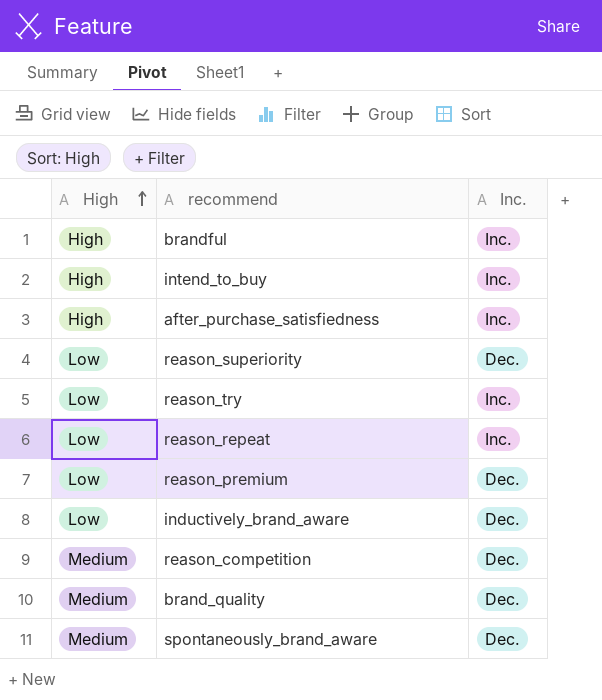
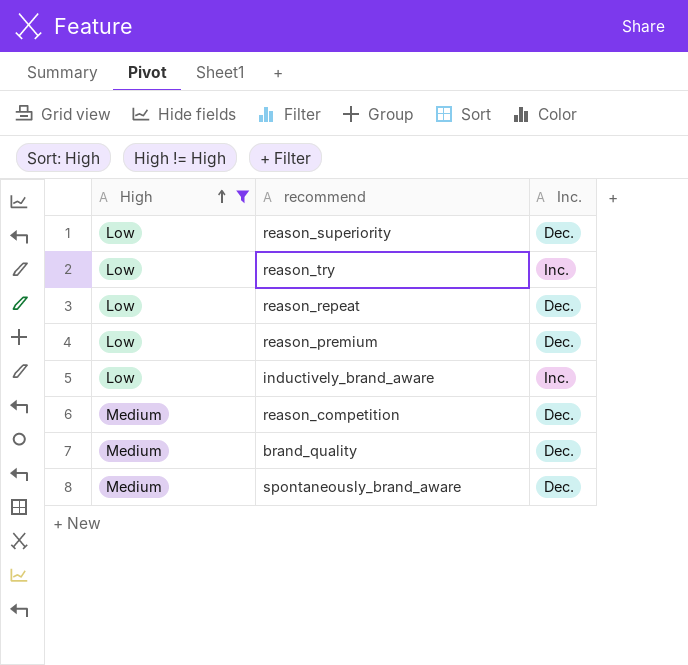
filter: none -> High != High
reason_repeat | Inc.: Inc. -> Dec.
inductively_brand_aware | Inc.: Dec. -> Inc.

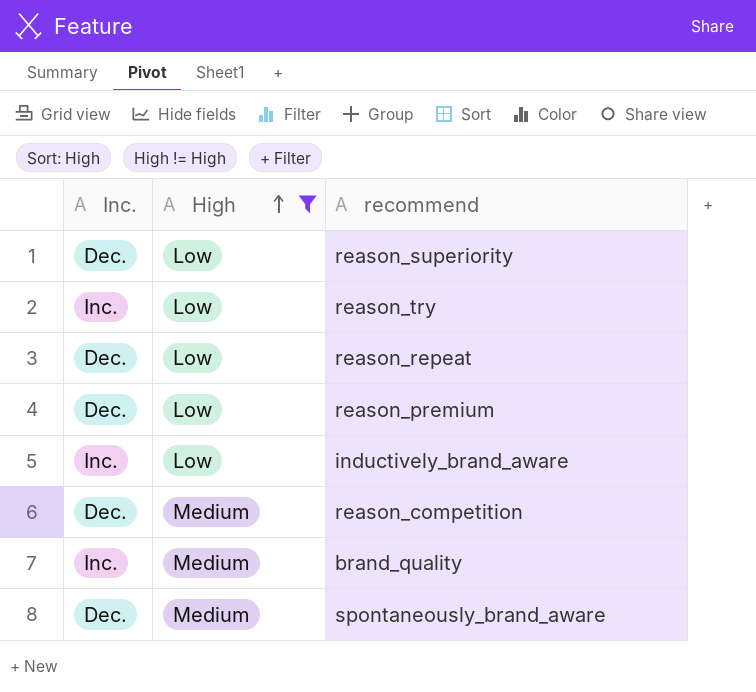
column Inc. | position: 3 -> 1
brand_quality | Inc.: Dec. -> Inc.

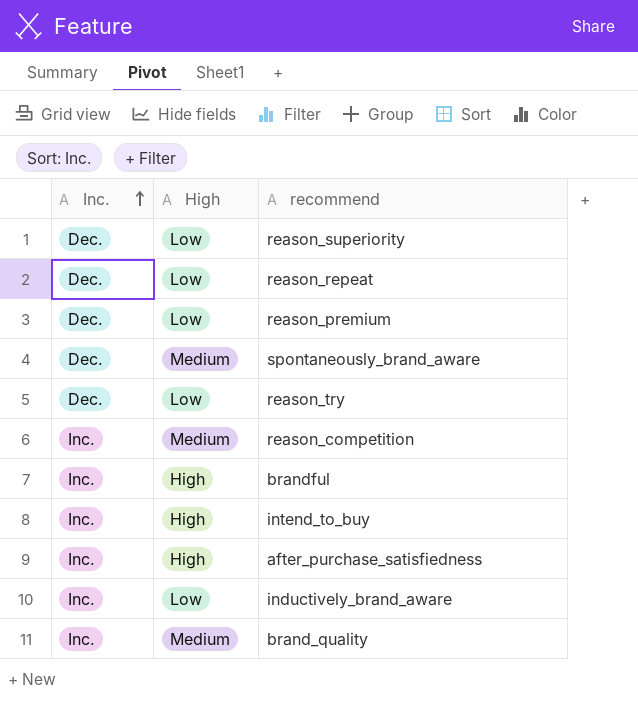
filter: High != High -> none
row order: High ascending -> Inc. ascending
reason_try | Inc.: Inc. -> Dec.
reason_competition | Inc.: Dec. -> Inc.

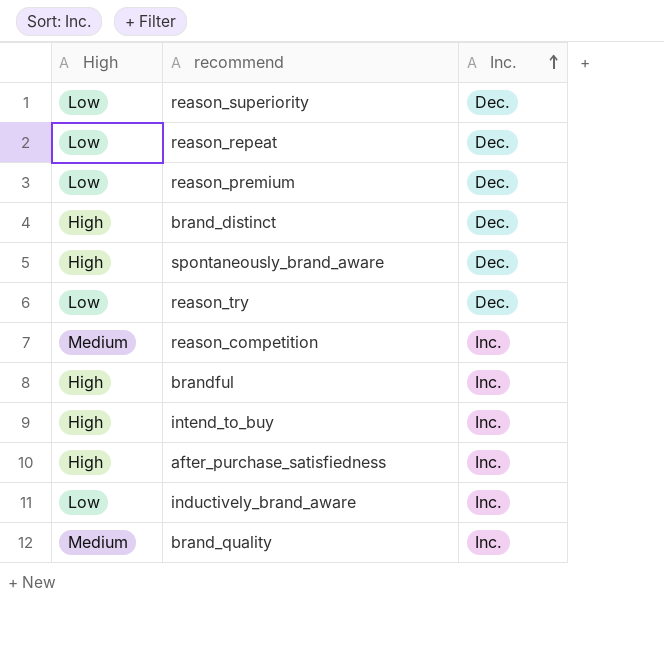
column Inc. | position: 1 -> 3
row brand_distinct: none -> High | Dec.
spontaneously_brand_aware | High: Medium -> High

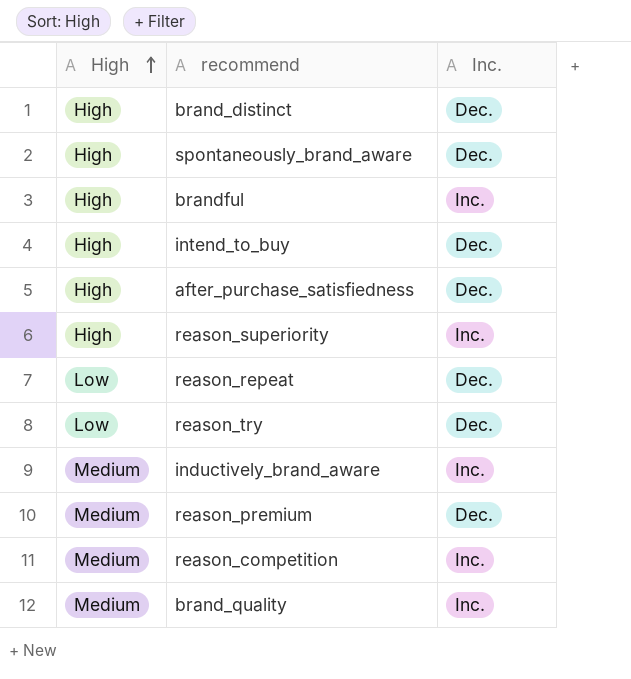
row order: Inc. ascending -> High ascending
intend_to_buy | Inc.: Inc. -> Dec.
after_purchase_satisfiedness | Inc.: Inc. -> Dec.
reason_superiority | High: Low -> High
reason_superiority | Inc.: Dec. -> Inc.
inductively_brand_aware | High: Low -> Medium
reason_premium | High: Low -> Medium

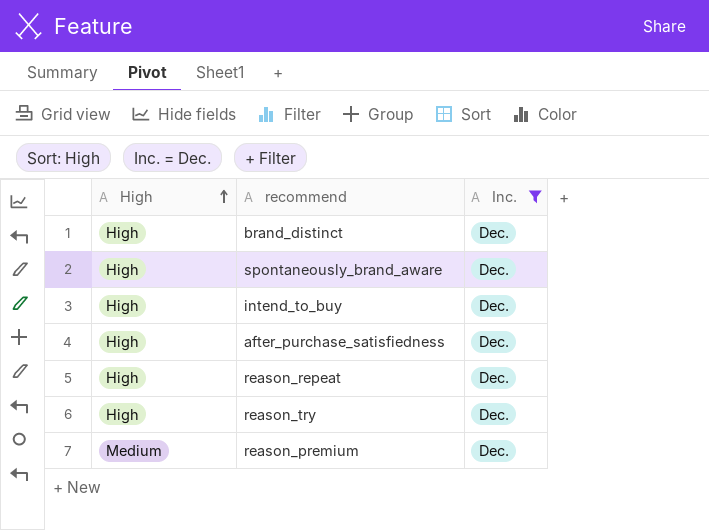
filter: none -> Inc. = Dec.
reason_repeat | High: Low -> High
reason_try | High: Low -> High

